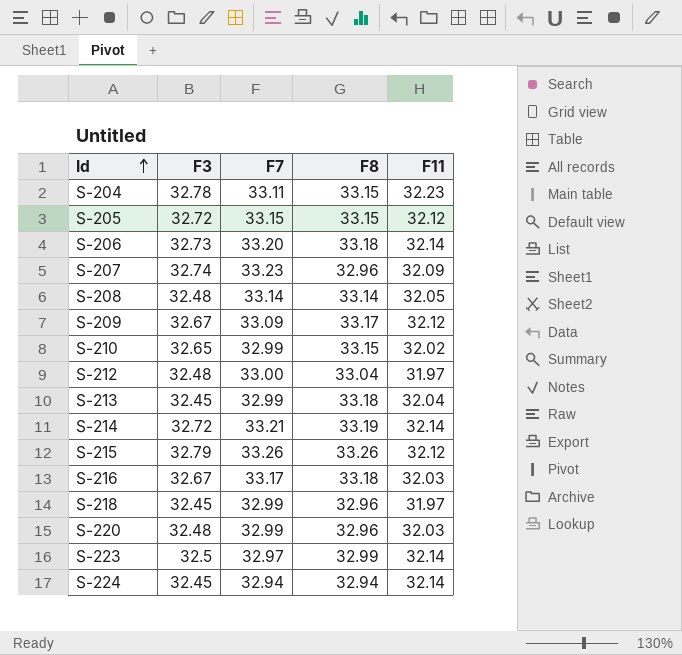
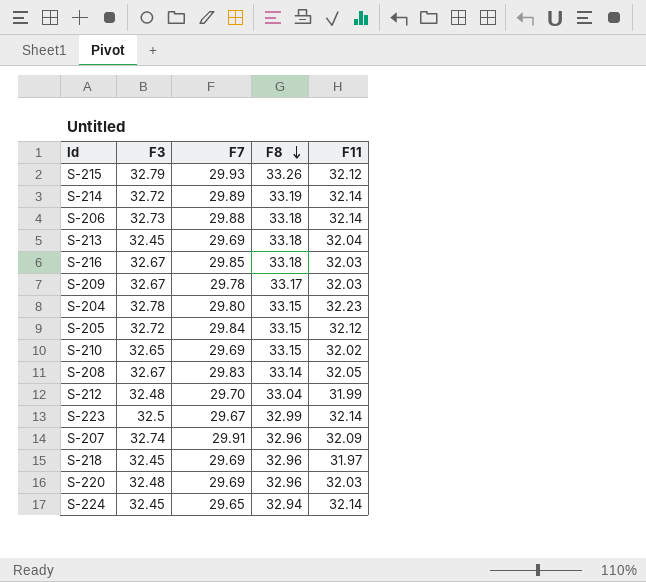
row order: Id ascending -> F8 descending
S-215 | F7: 33.26 -> 29.93
S-214 | F7: 33.21 -> 29.89
S-206 | F7: 33.20 -> 29.88
S-213 | F7: 32.99 -> 29.69
S-216 | F7: 33.17 -> 29.85
S-209 | F7: 33.09 -> 29.78
S-209 | F11: 32.12 -> 32.03
S-204 | F7: 33.11 -> 29.80
S-205 | F7: 33.15 -> 29.84
S-210 | F7: 32.99 -> 29.69
S-208 | F3: 32.48 -> 32.67
S-208 | F7: 33.14 -> 29.83
S-212 | F7: 33.00 -> 29.70
S-212 | F11: 31.97 -> 31.99
S-223 | F7: 32.97 -> 29.67
S-207 | F7: 33.23 -> 29.91
S-218 | F7: 32.99 -> 29.69
S-220 | F7: 32.99 -> 29.69
S-224 | F7: 32.94 -> 29.65

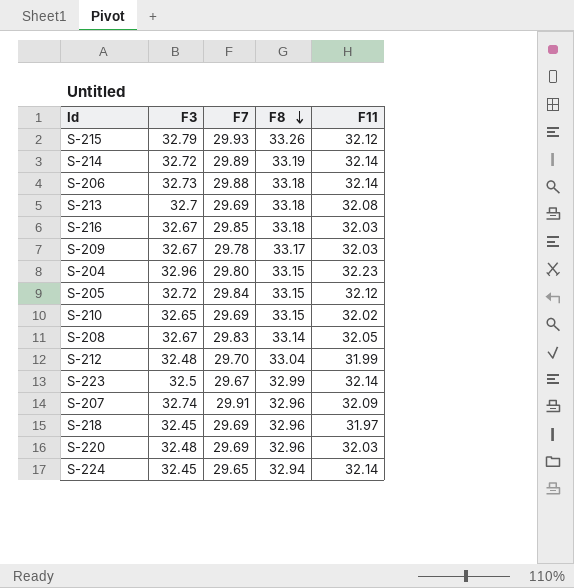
S-213 | F3: 32.45 -> 32.7
S-213 | F11: 32.04 -> 32.08
S-204 | F3: 32.78 -> 32.96

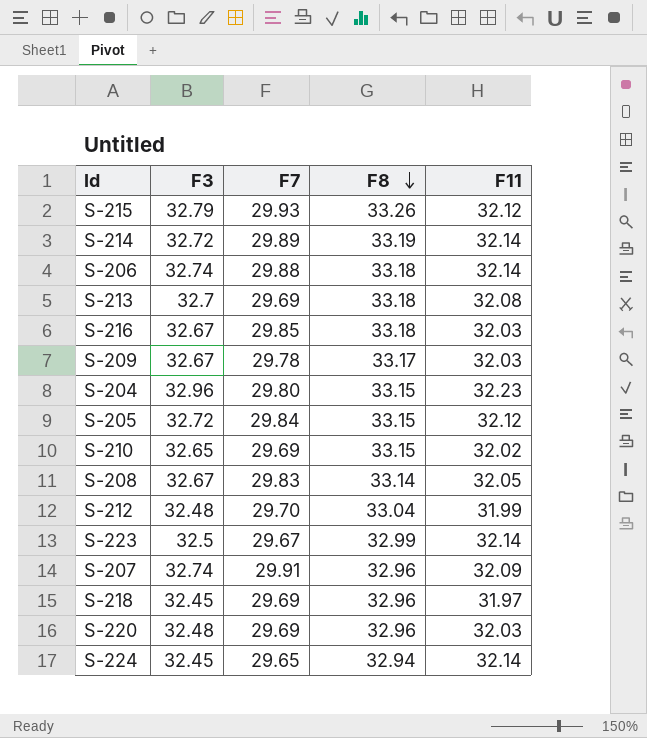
S-206 | F3: 32.73 -> 32.74

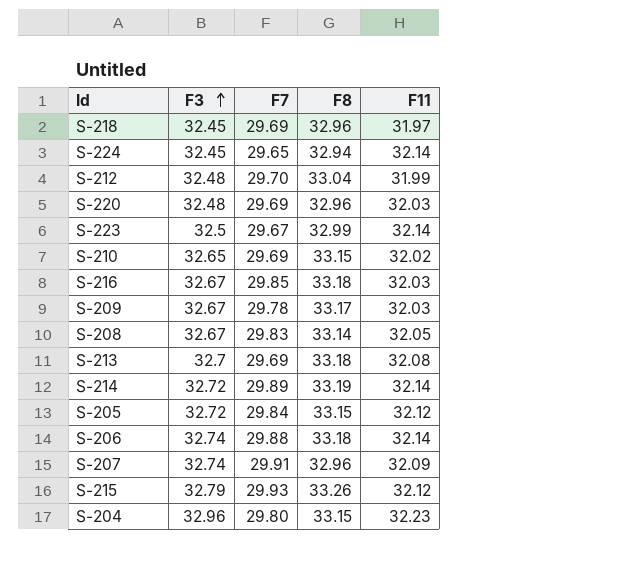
row order: F8 descending -> F3 ascending

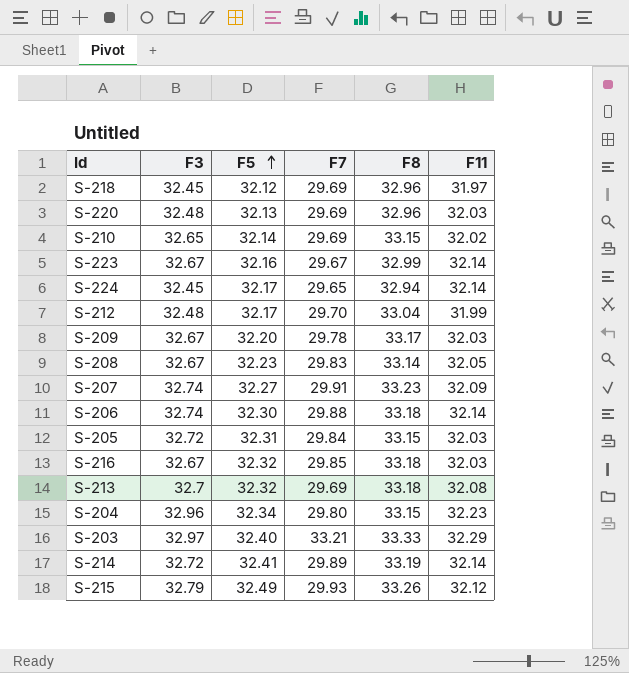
row order: F3 ascending -> F5 ascending
column F5 | position: none -> 3
S-223 | F3: 32.5 -> 32.67
S-207 | F8: 32.96 -> 33.23
S-205 | F11: 32.12 -> 32.03
row S-203: none -> 32.97 | 32.40 | 33.21 | 33.33 | 32.29

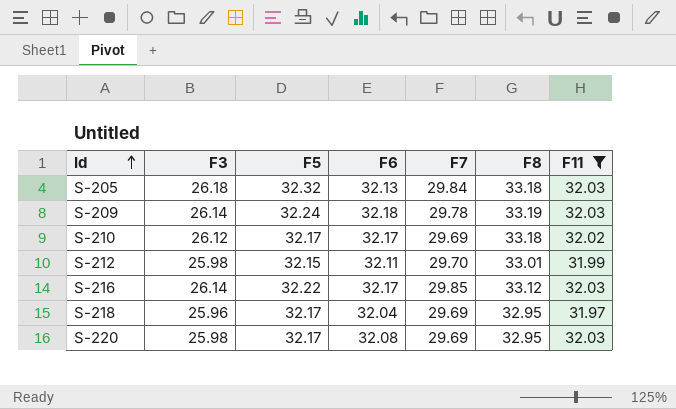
filter: none -> F11 <= 32.03
row order: F5 ascending -> Id ascending
column F6 | position: none -> 4
S-205 | F3: 32.72 -> 26.18
S-205 | F5: 32.31 -> 32.32
S-205 | F8: 33.15 -> 33.18
S-209 | F3: 32.67 -> 26.14
S-209 | F5: 32.20 -> 32.24
S-209 | F8: 33.17 -> 33.19
S-210 | F3: 32.65 -> 26.12
S-210 | F5: 32.14 -> 32.17
S-210 | F8: 33.15 -> 33.18
S-212 | F3: 32.48 -> 25.98
S-212 | F5: 32.17 -> 32.15
S-212 | F8: 33.04 -> 33.01
S-216 | F3: 32.67 -> 26.14
S-216 | F5: 32.32 -> 32.22
S-216 | F8: 33.18 -> 33.12
S-218 | F3: 32.45 -> 25.96
S-218 | F5: 32.12 -> 32.17
S-218 | F8: 32.96 -> 32.95
S-220 | F3: 32.48 -> 25.98
S-220 | F5: 32.13 -> 32.17
S-220 | F8: 32.96 -> 32.95

